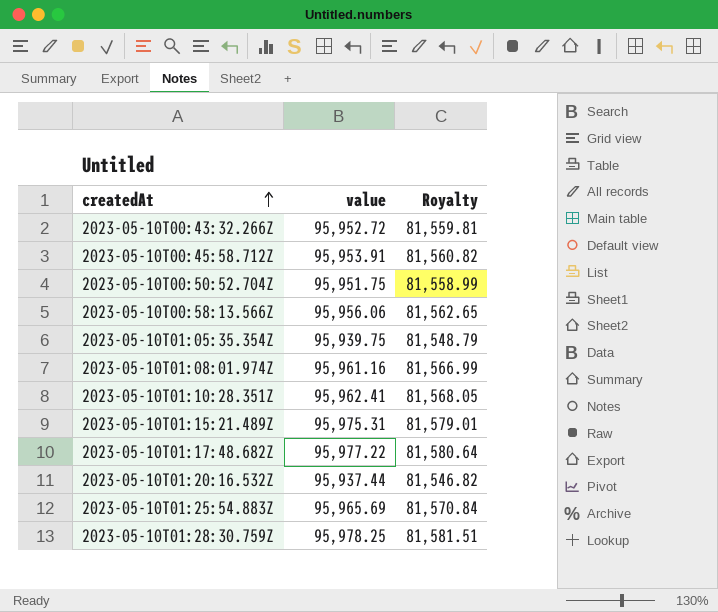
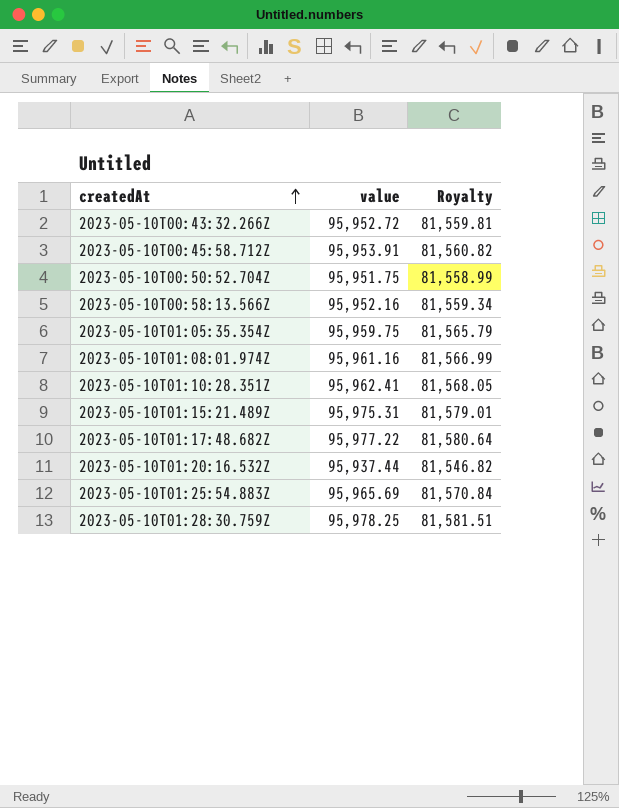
2023-05-10T00:58:13.566Z | value: 95,956.06 -> 95,952.16
2023-05-10T00:58:13.566Z | Royalty: 81,562.65 -> 81,559.34
2023-05-10T01:05:35.354Z | value: 95,939.75 -> 95,959.75
2023-05-10T01:05:35.354Z | Royalty: 81,548.79 -> 81,565.79

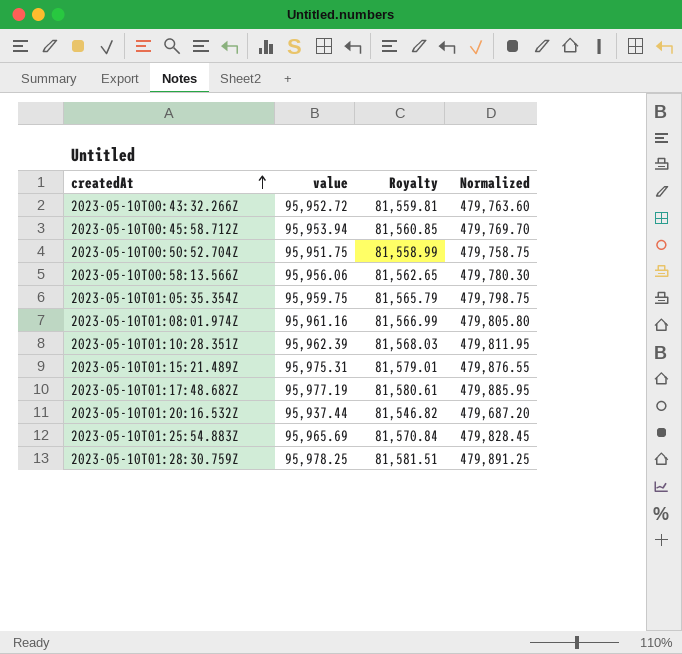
column Normalized | formula: none -> [value] * 5
2023-05-10T00:45:58.712Z | value: 95,953.91 -> 95,953.94
2023-05-10T00:45:58.712Z | Royalty: 81,560.82 -> 81,560.85
2023-05-10T00:58:13.566Z | value: 95,952.16 -> 95,956.06
2023-05-10T00:58:13.566Z | Royalty: 81,559.34 -> 81,562.65
2023-05-10T01:10:28.351Z | value: 95,962.41 -> 95,962.39
2023-05-10T01:10:28.351Z | Royalty: 81,568.05 -> 81,568.03
2023-05-10T01:17:48.682Z | value: 95,977.22 -> 95,977.19
2023-05-10T01:17:48.682Z | Royalty: 81,580.64 -> 81,580.61

